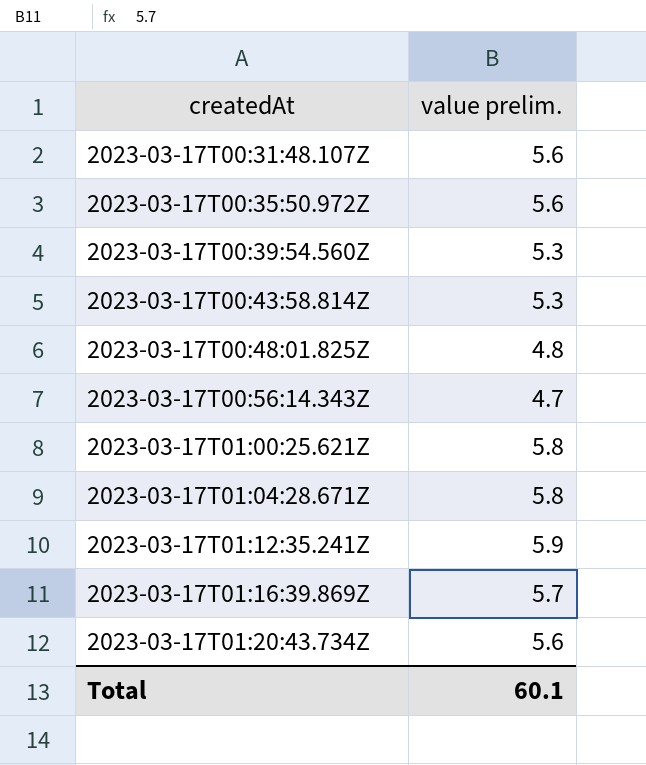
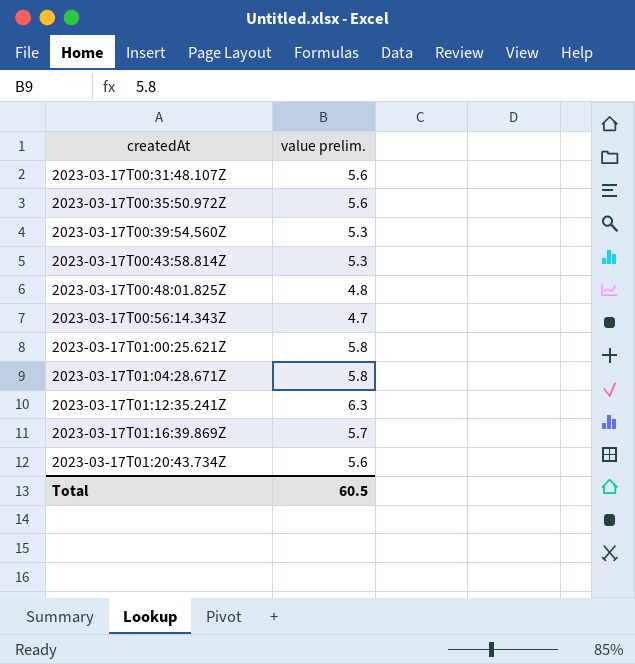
2023-03-17T01:12:35.241Z | value prelim.: 5.9 -> 6.3
Total | value prelim.: 60.1 -> 60.5

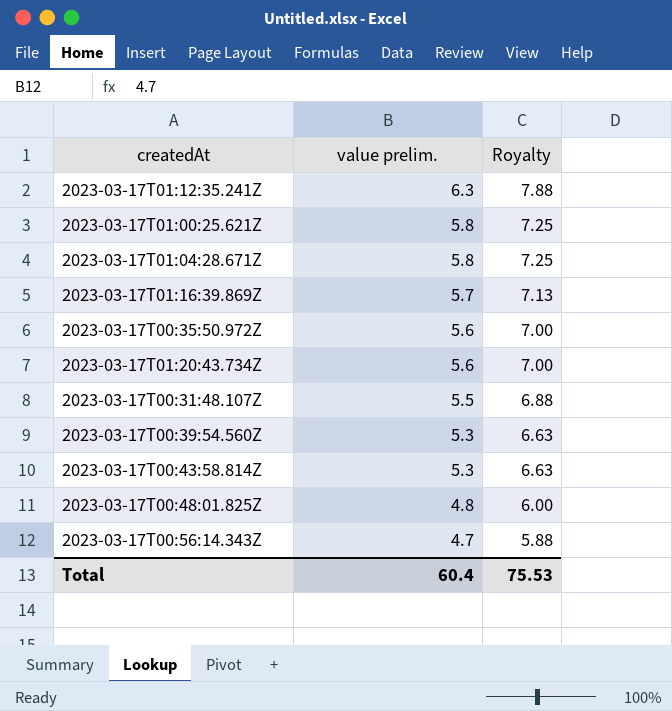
row order: createdAt ascending -> value prelim. descending
column Royalty | formula: none -> [value prelim.] * 1.25
2023-03-17T00:31:48.107Z | value prelim.: 5.6 -> 5.5
Total | value prelim.: 60.5 -> 60.4

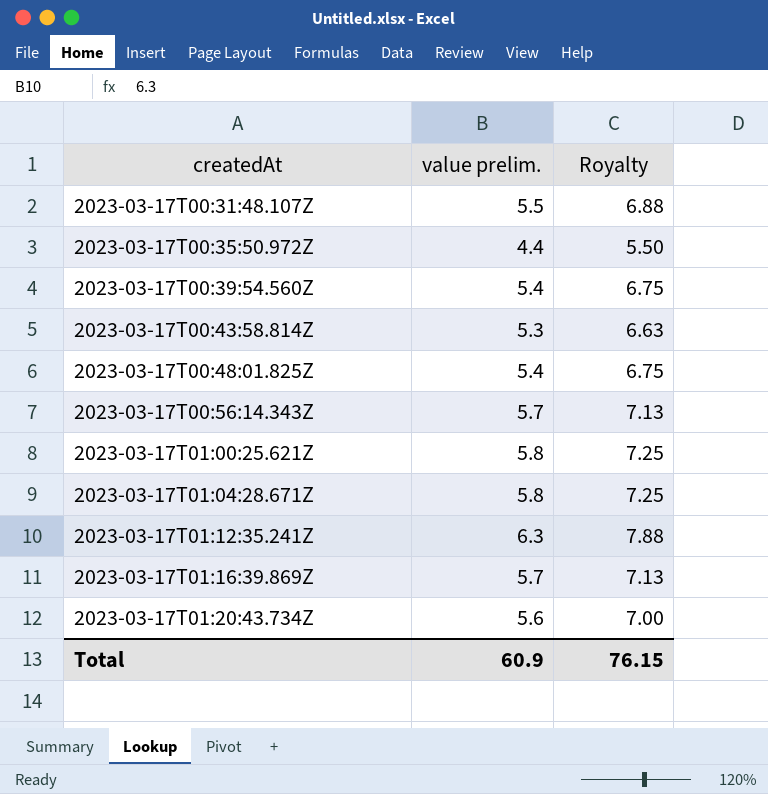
row order: value prelim. descending -> createdAt ascending
2023-03-17T00:35:50.972Z | value prelim.: 5.6 -> 4.4
2023-03-17T00:35:50.972Z | Royalty: 7.00 -> 5.50
2023-03-17T00:39:54.560Z | value prelim.: 5.3 -> 5.4
2023-03-17T00:39:54.560Z | Royalty: 6.63 -> 6.75
2023-03-17T00:48:01.825Z | value prelim.: 4.8 -> 5.4
2023-03-17T00:48:01.825Z | Royalty: 6.00 -> 6.75
2023-03-17T00:56:14.343Z | value prelim.: 4.7 -> 5.7
2023-03-17T00:56:14.343Z | Royalty: 5.88 -> 7.13
Total | value prelim.: 60.4 -> 60.9
Total | Royalty: 75.53 -> 76.15

